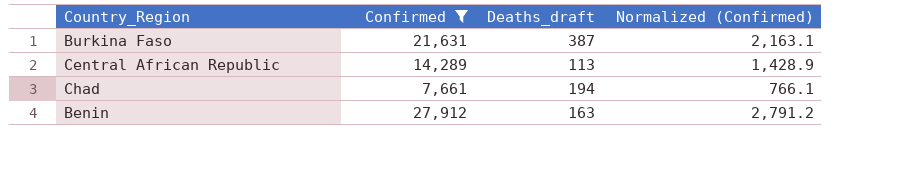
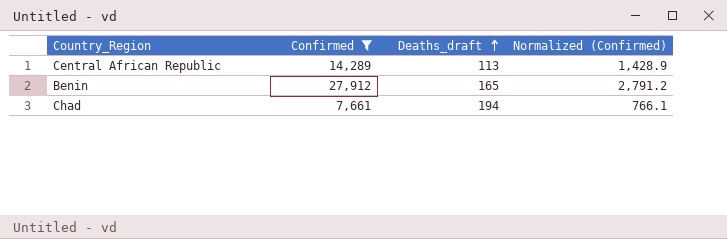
row order: none -> Deaths_draft ascending
row Burkina Faso: 21,631 | 387 | 2,163.1 -> none
Benin | Deaths_draft: 163 -> 165

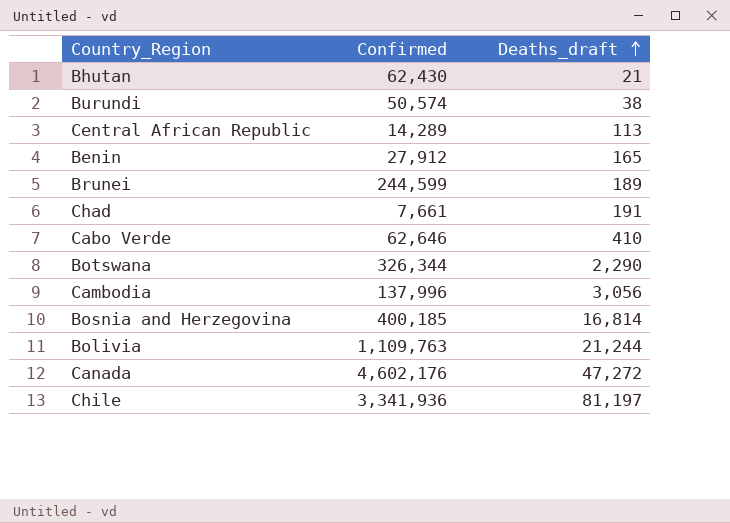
filter: Confirmed <= 27,912 -> none
column Normalized (Confirmed) | formula: [Confirmed] * 0.1 -> none
Chad | Deaths_draft: 194 -> 191

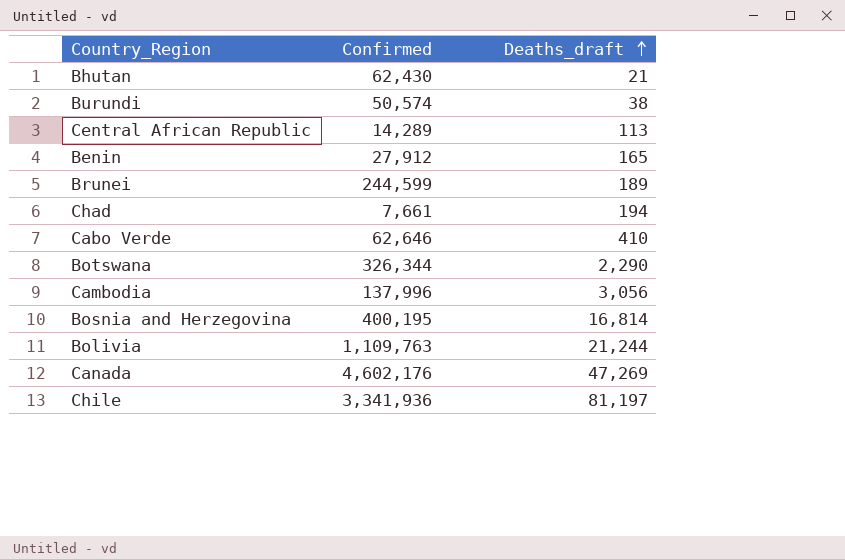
Chad | Deaths_draft: 191 -> 194
Bosnia and Herzegovina | Confirmed: 400,185 -> 400,195
Canada | Deaths_draft: 47,272 -> 47,269

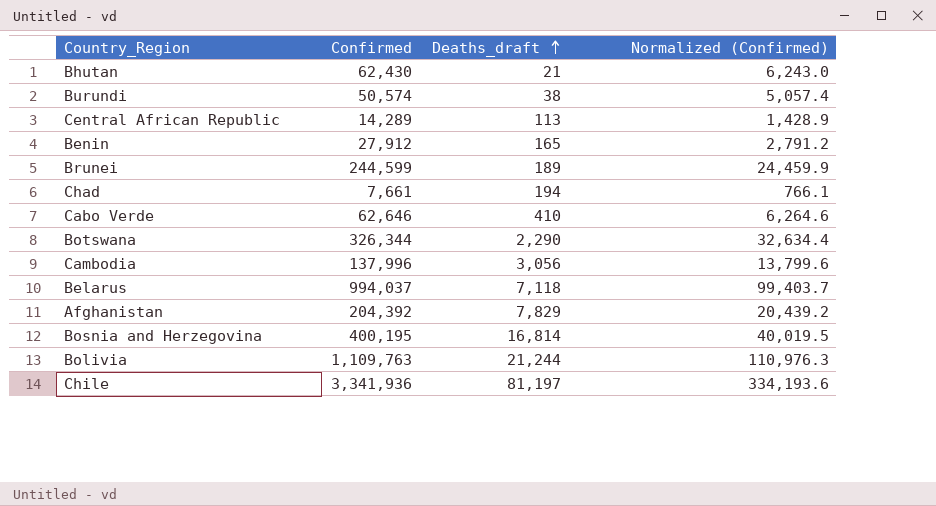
column Normalized (Confirmed) | formula: none -> [Confirmed] * 0.1
row Canada: 4,602,176 | 47,269 -> none
row Belarus: none -> 994,037 | 7,118 | 99,403.7
row Afghanistan: none -> 204,392 | 7,829 | 20,439.2

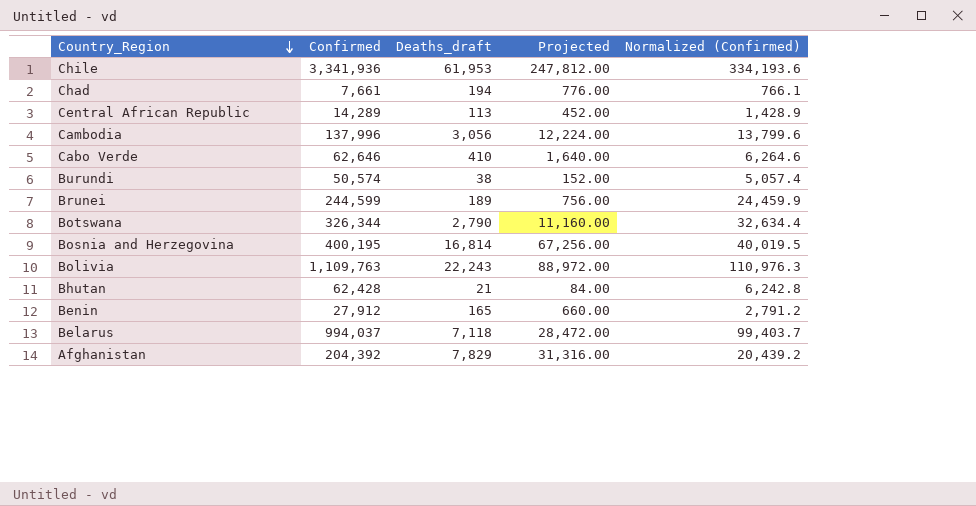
row order: Deaths_draft ascending -> Country_Region descending
column Projected | formula: none -> [Deaths_draft] * 4
Chile | Deaths_draft: 81,197 -> 61,953
Botswana | Deaths_draft: 2,290 -> 2,790
Bolivia | Deaths_draft: 21,244 -> 22,243
Bhutan | Confirmed: 62,430 -> 62,428
Bhutan | Normalized (Confirmed): 6,243.0 -> 6,242.8

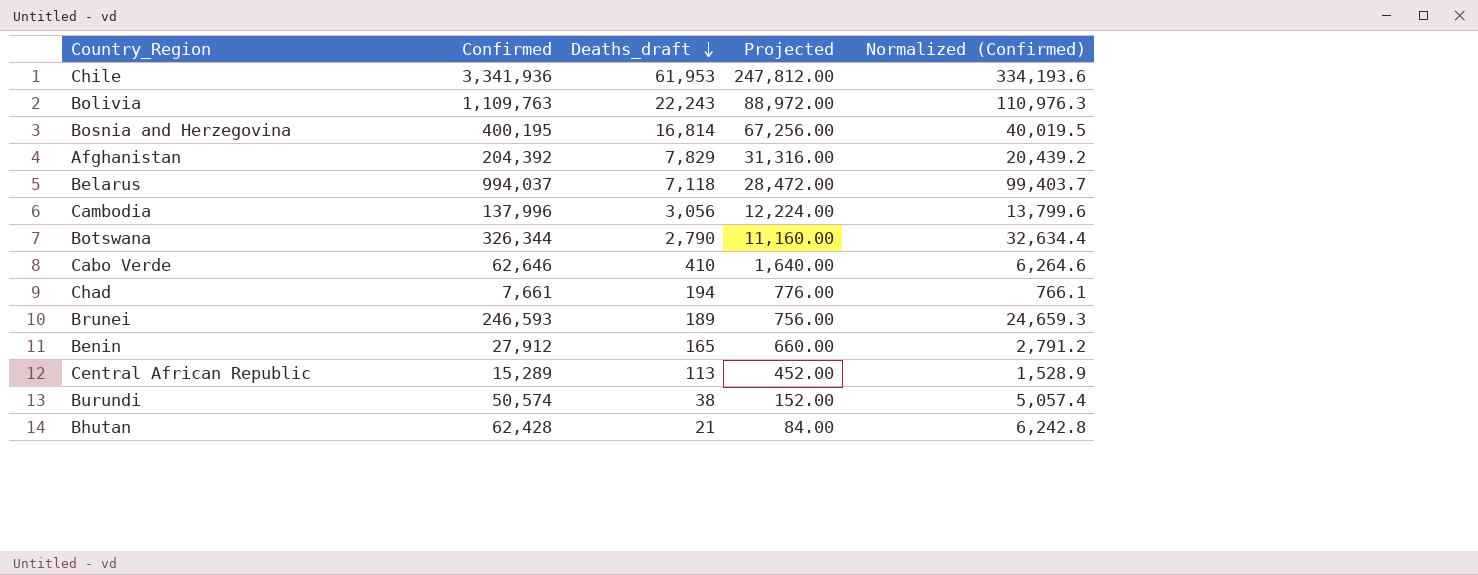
row order: Country_Region descending -> Deaths_draft descending
Brunei | Confirmed: 244,599 -> 246,593
Brunei | Normalized (Confirmed): 24,459.9 -> 24,659.3
Central African Republic | Confirmed: 14,289 -> 15,289
Central African Republic | Normalized (Confirmed): 1,428.9 -> 1,528.9

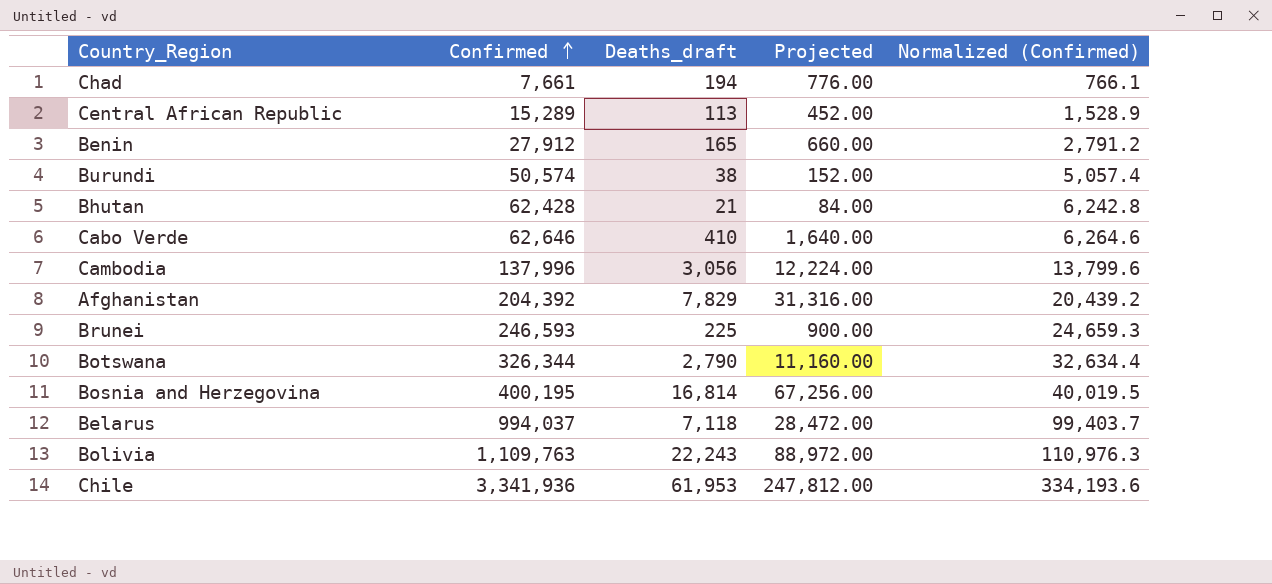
row order: Deaths_draft descending -> Confirmed ascending
Brunei | Deaths_draft: 189 -> 225
Brunei | Projected: 756.00 -> 900.00

